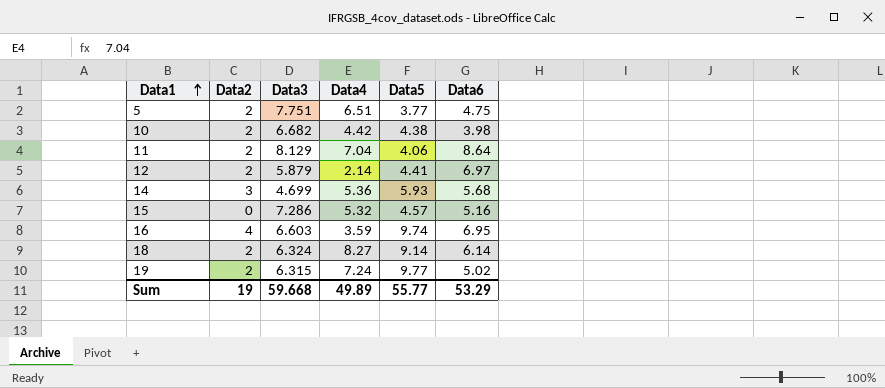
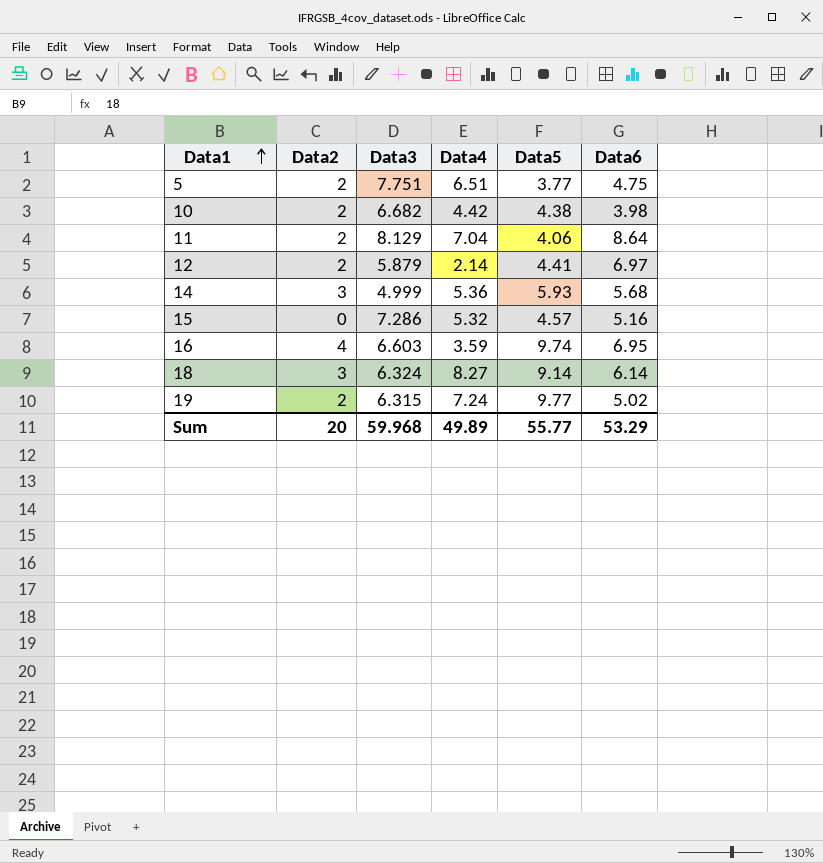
14 | Data3: 4.699 -> 4.999
18 | Data2: 2 -> 3
Sum | Data2: 19 -> 20
Sum | Data3: 59.668 -> 59.968

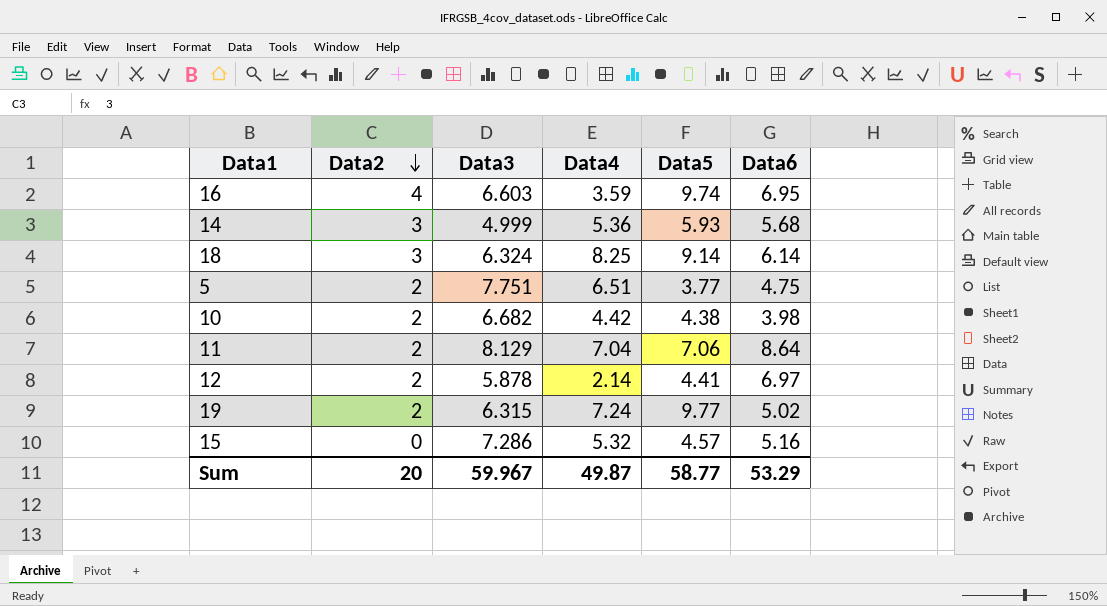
row order: Data1 ascending -> Data2 descending
18 | Data4: 8.27 -> 8.25
11 | Data5: 4.06 -> 7.06
12 | Data3: 5.879 -> 5.878
Sum | Data3: 59.968 -> 59.967
Sum | Data4: 49.89 -> 49.87
Sum | Data5: 55.77 -> 58.77

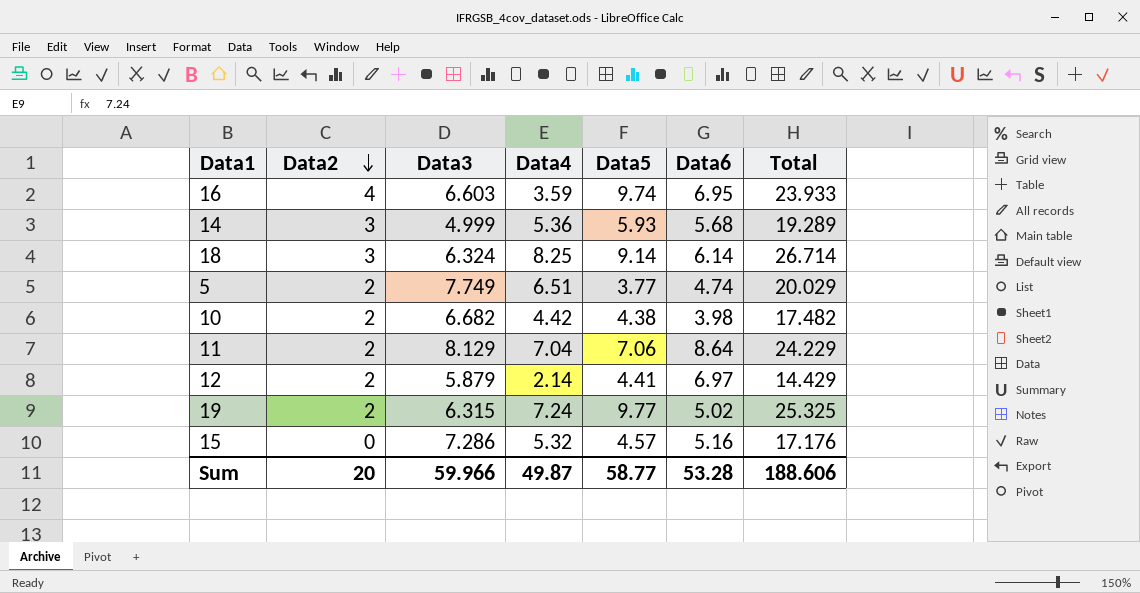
column Total | formula: none -> [Data2] + [Data3] + [Data4] + [Data5]
5 | Data3: 7.751 -> 7.749
5 | Data6: 4.75 -> 4.74
12 | Data3: 5.878 -> 5.879
Sum | Data3: 59.967 -> 59.966
Sum | Data6: 53.29 -> 53.28

